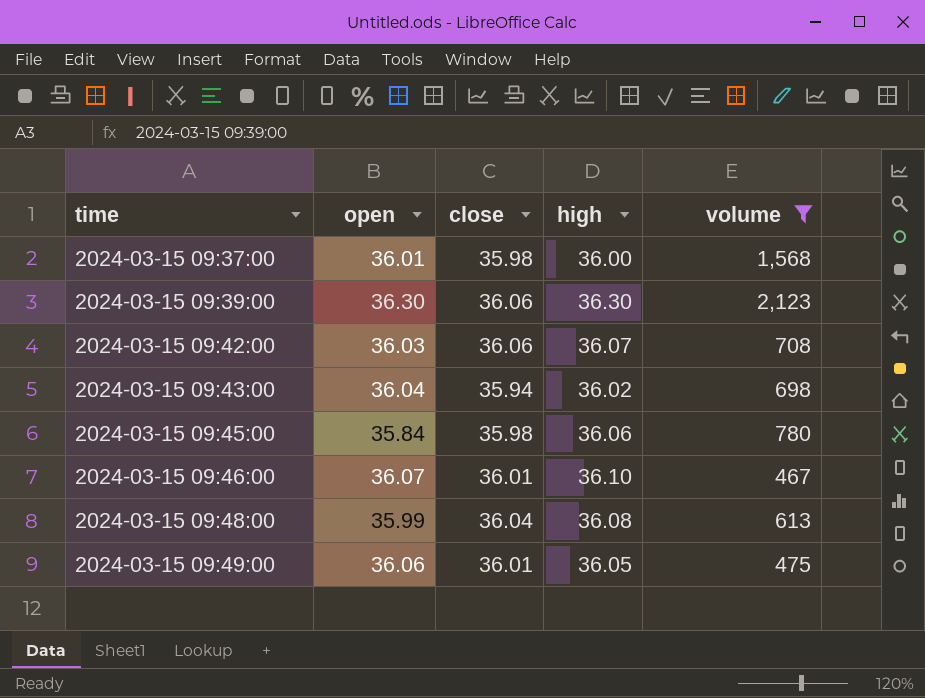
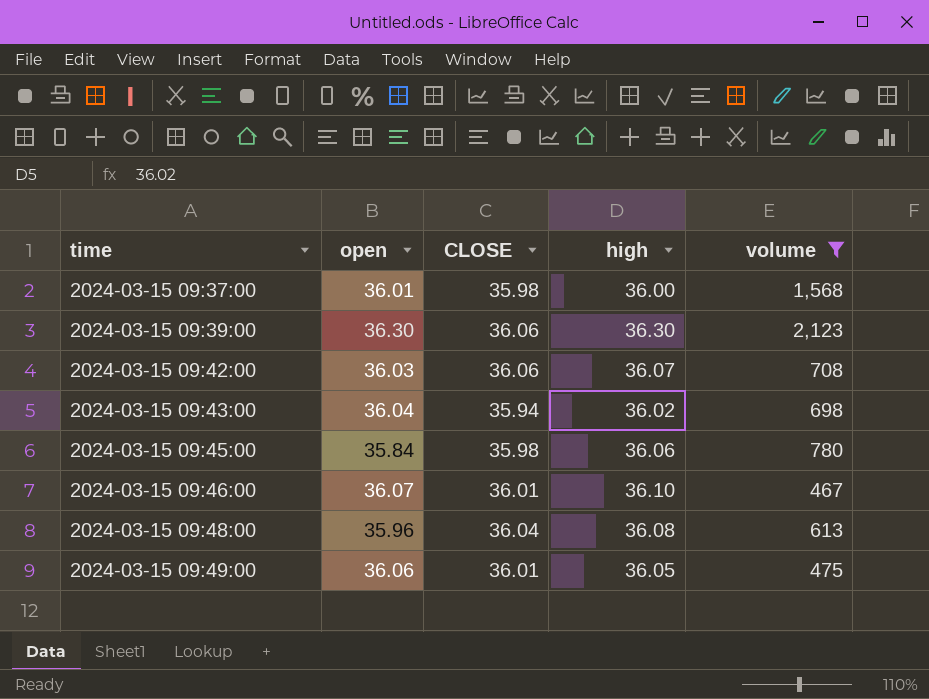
column name: close -> CLOSE
2024-03-15 09:48:00 | open: 35.99 -> 35.96

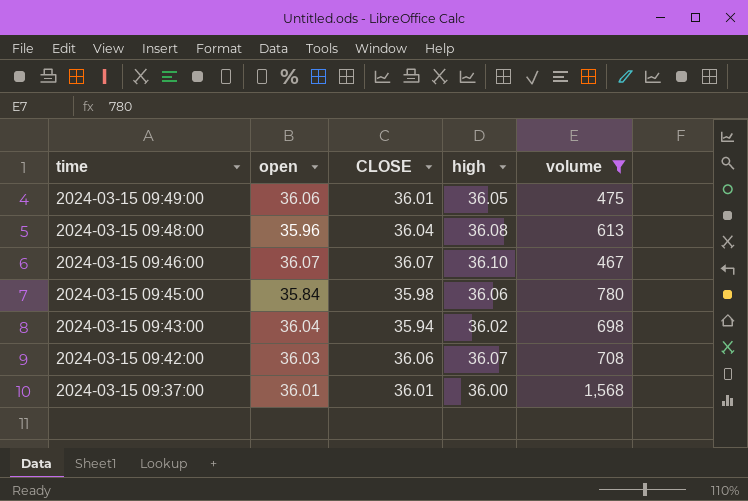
row order: time ascending -> time descending
row 2024-03-15 09:39:00: 36.30 | 36.06 | 36.30 | 2,123 -> none
2024-03-15 09:46:00 | CLOSE: 36.01 -> 36.07
2024-03-15 09:37:00 | CLOSE: 35.98 -> 36.01

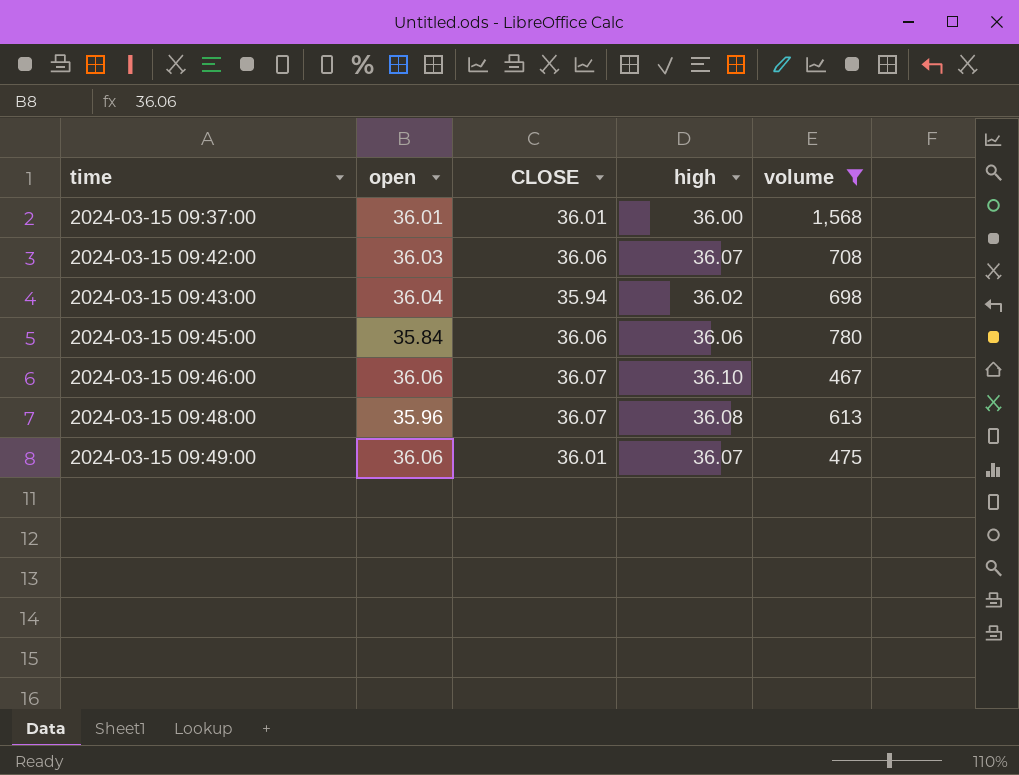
row order: time descending -> time ascending
2024-03-15 09:45:00 | CLOSE: 35.98 -> 36.06
2024-03-15 09:46:00 | open: 36.07 -> 36.06
2024-03-15 09:48:00 | CLOSE: 36.04 -> 36.07
2024-03-15 09:49:00 | high: 36.05 -> 36.07

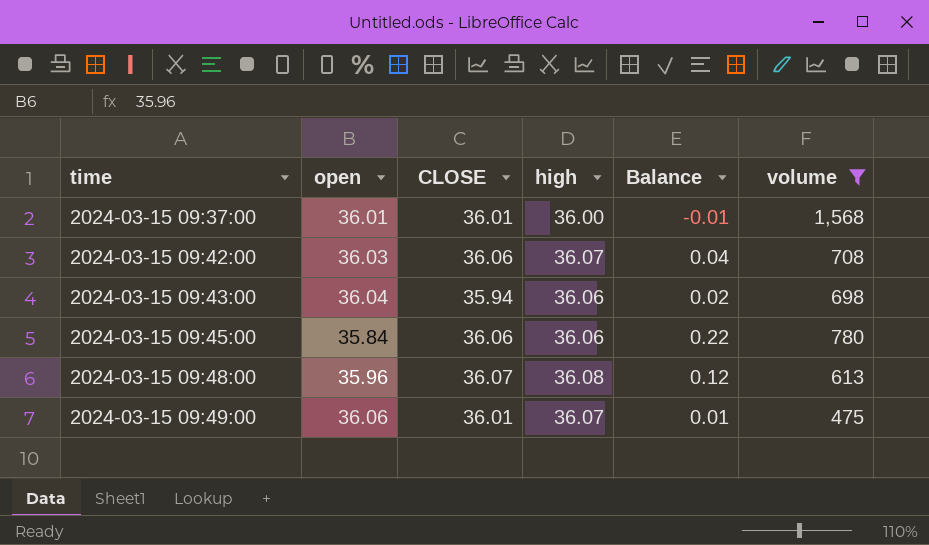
column Balance | formula: none -> [high] - [open]
row 2024-03-15 09:46:00: 36.06 | 36.07 | 36.10 | 467 -> none
2024-03-15 09:43:00 | high: 36.02 -> 36.06

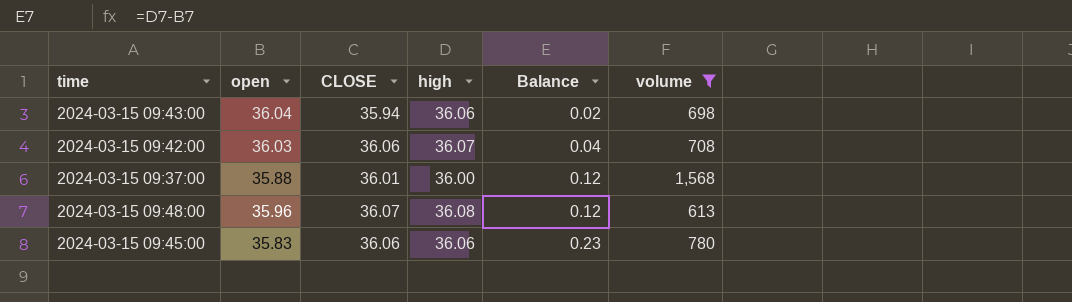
row order: time ascending -> Balance ascending
row 2024-03-15 09:49:00: 36.06 | 36.01 | 36.07 | 0.01 | 475 -> none
2024-03-15 09:37:00 | open: 36.01 -> 35.88
2024-03-15 09:37:00 | Balance: -0.01 -> 0.12
2024-03-15 09:45:00 | open: 35.84 -> 35.83
2024-03-15 09:45:00 | Balance: 0.22 -> 0.23

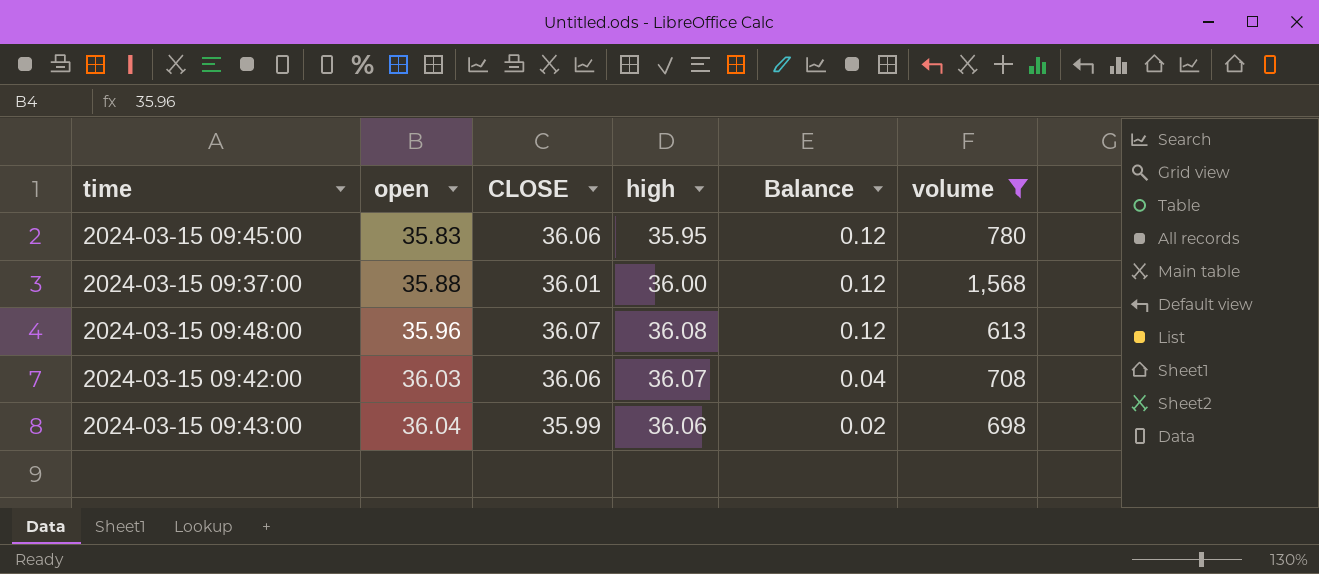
row order: Balance ascending -> open ascending
2024-03-15 09:45:00 | high: 36.06 -> 35.95
2024-03-15 09:45:00 | Balance: 0.23 -> 0.12
2024-03-15 09:43:00 | CLOSE: 35.94 -> 35.99

